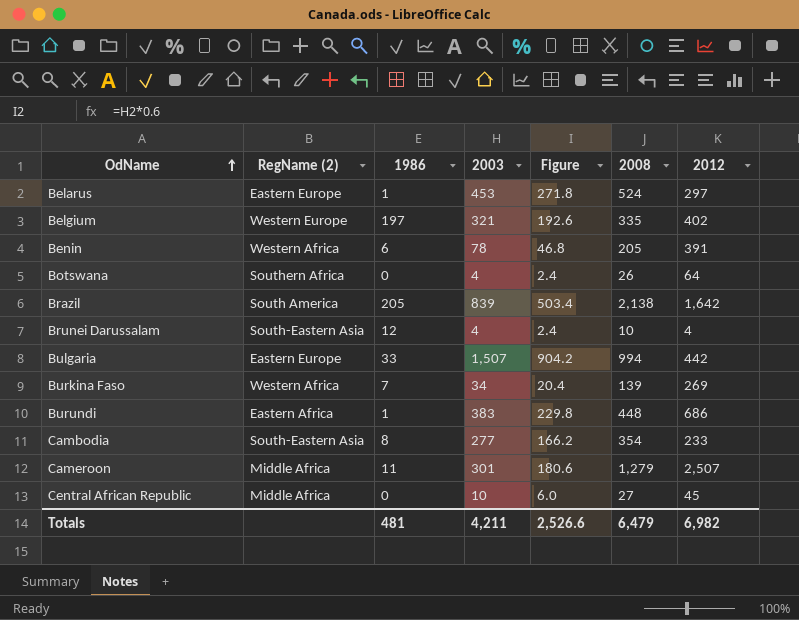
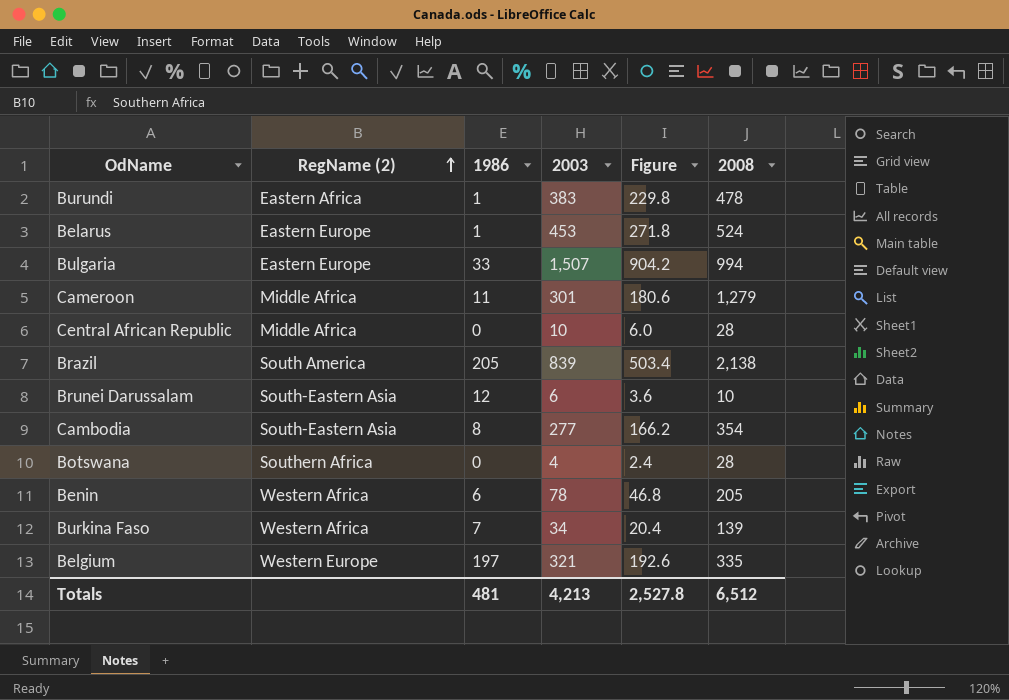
row order: OdName ascending -> RegName (2) ascending
column 2012 | position: 7 -> none
Burundi | 2008: 448 -> 478
Central African Republic | 2008: 27 -> 28
Brunei Darussalam | 2003: 4 -> 6
Brunei Darussalam | Figure: 2.4 -> 3.6
Botswana | 2008: 26 -> 28
Totals | 2003: 4,211 -> 4,213
Totals | Figure: 2,526.6 -> 2,527.8
Totals | 2008: 6,479 -> 6,512

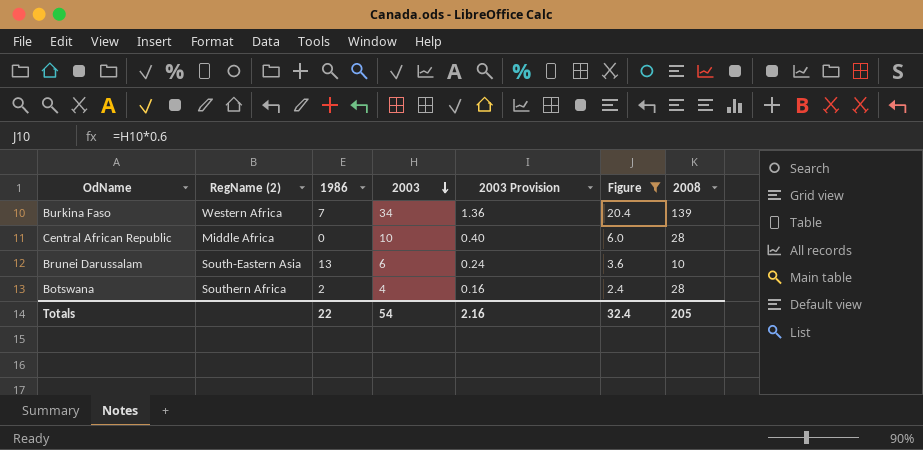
filter: none -> Figure <= 20.4
row order: RegName (2) ascending -> 2003 descending
column 2003 Provision | formula: none -> [2003] * 0.04
Brunei Darussalam | 1986: 12 -> 13
Botswana | 1986: 0 -> 2
Totals | 1986: 481 -> 22
Totals | 2003: 4,213 -> 54
Totals | Figure: 2,527.8 -> 32.4
Totals | 2008: 6,512 -> 205

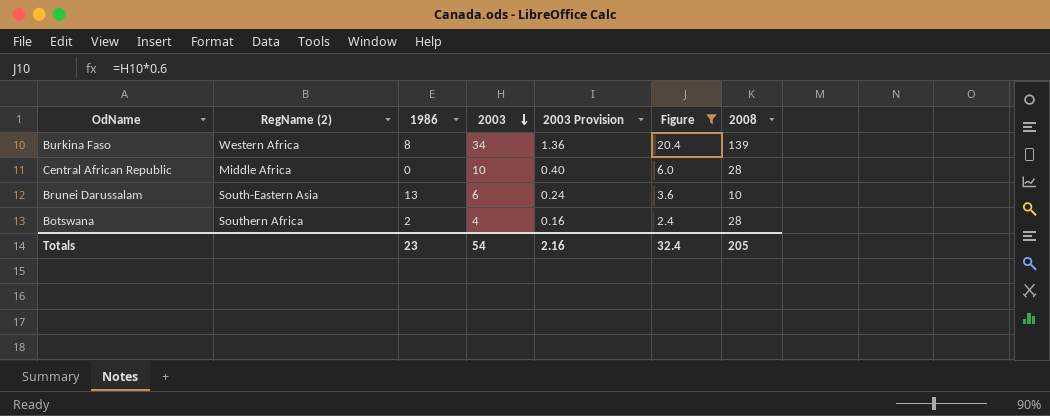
Burkina Faso | 1986: 7 -> 8
Totals | 1986: 22 -> 23

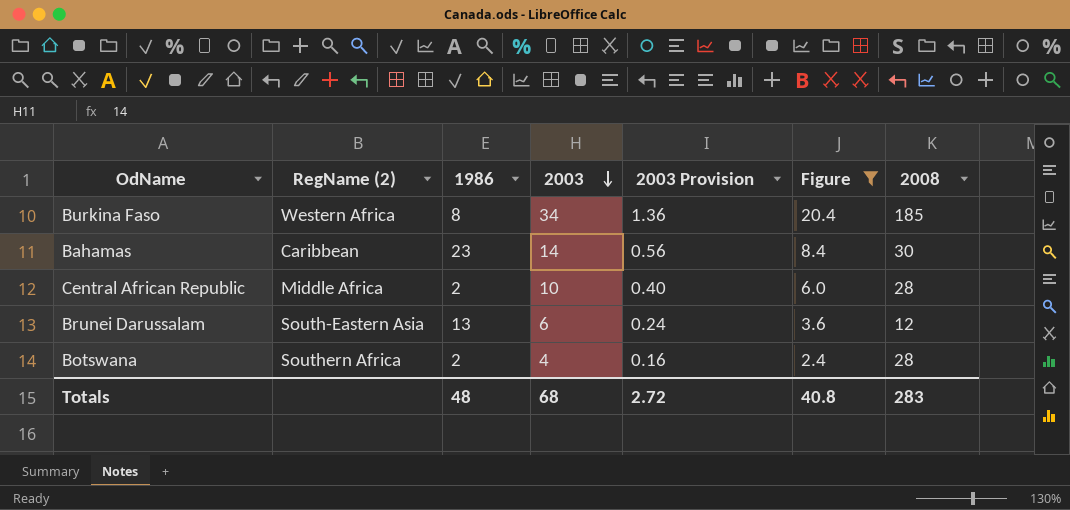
Burkina Faso | 2008: 139 -> 185
row Bahamas: none -> Caribbean | 23 | 14 | 0.56 | 8.4 | 30
Central African Republic | 1986: 0 -> 2
Brunei Darussalam | 2008: 10 -> 12
Totals | 1986: 23 -> 48
Totals | 2003: 54 -> 68
Totals | 2003 Provision: 2.16 -> 2.72
Totals | Figure: 32.4 -> 40.8
Totals | 2008: 205 -> 283

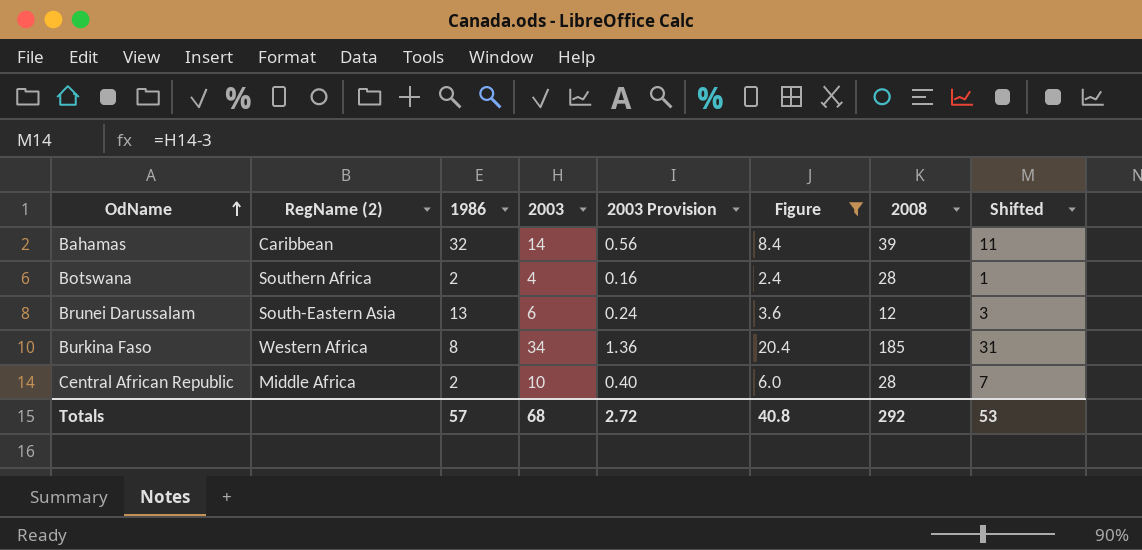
row order: 2003 descending -> OdName ascending
column Shifted | formula: none -> [2003] - 3
Bahamas | 1986: 23 -> 32
Bahamas | 2008: 30 -> 39
Totals | 1986: 48 -> 57
Totals | 2008: 283 -> 292

